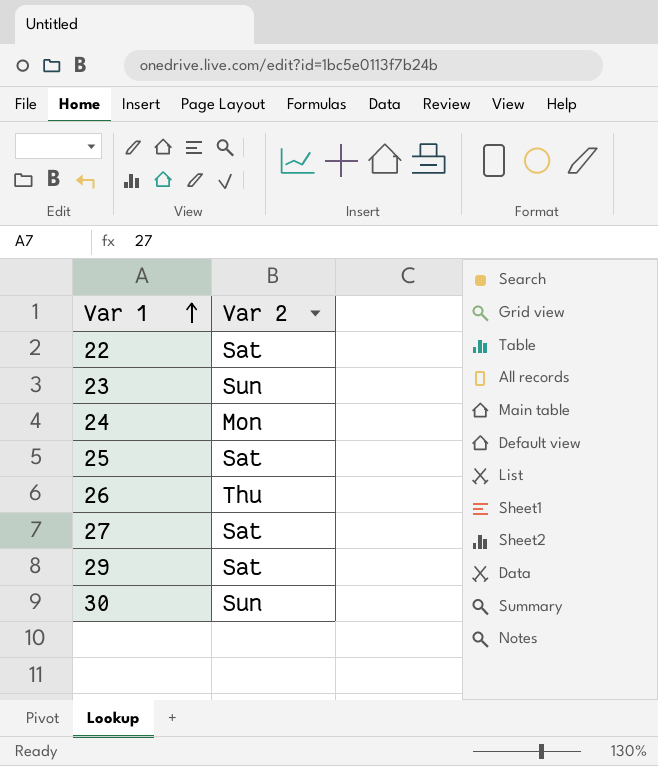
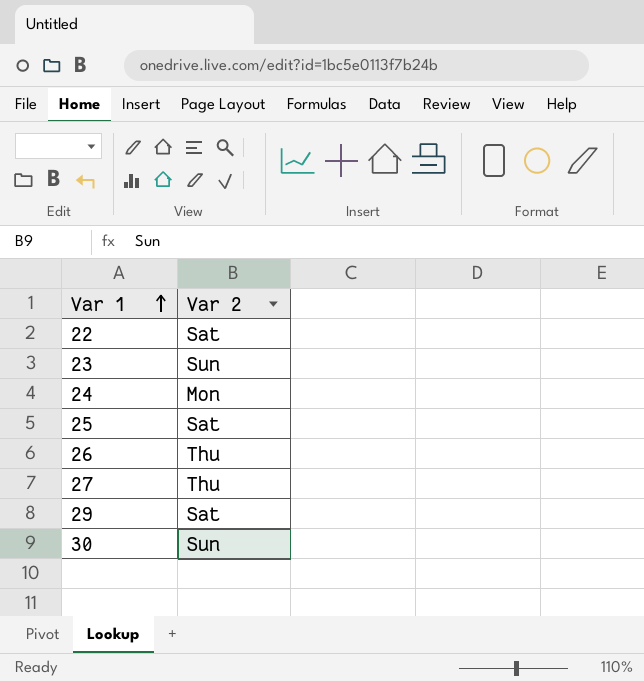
27 | Var 2: Sat -> Thu

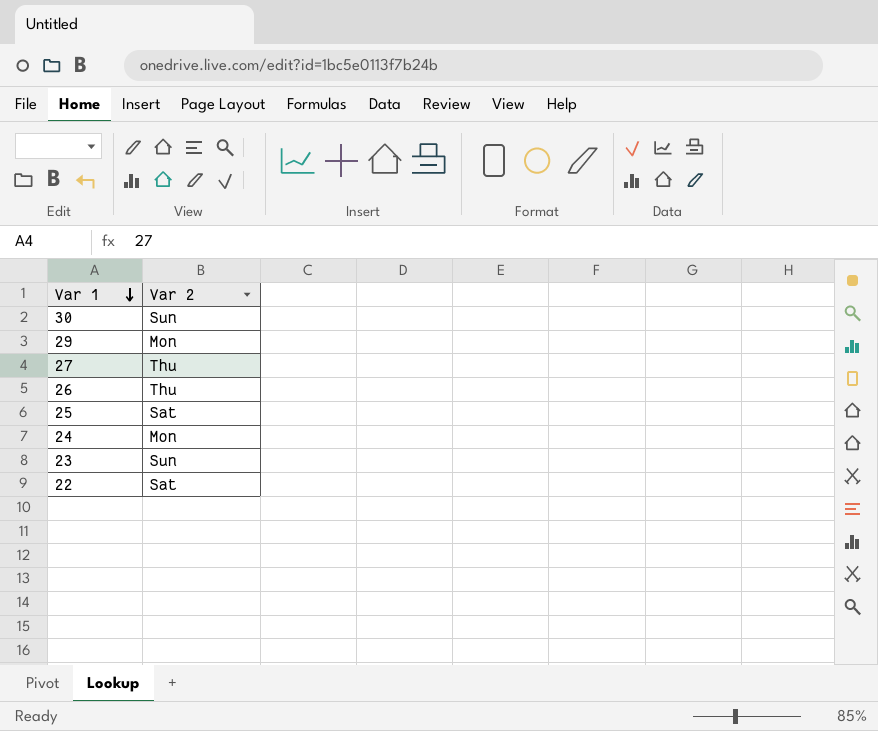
row order: Var 1 ascending -> Var 1 descending
29 | Var 2: Sat -> Mon

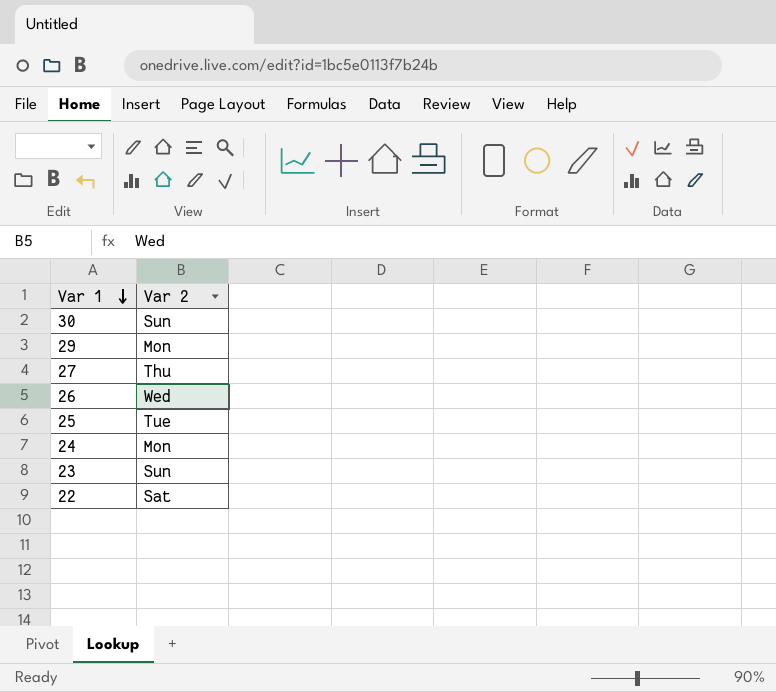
26 | Var 2: Thu -> Wed
25 | Var 2: Sat -> Tue

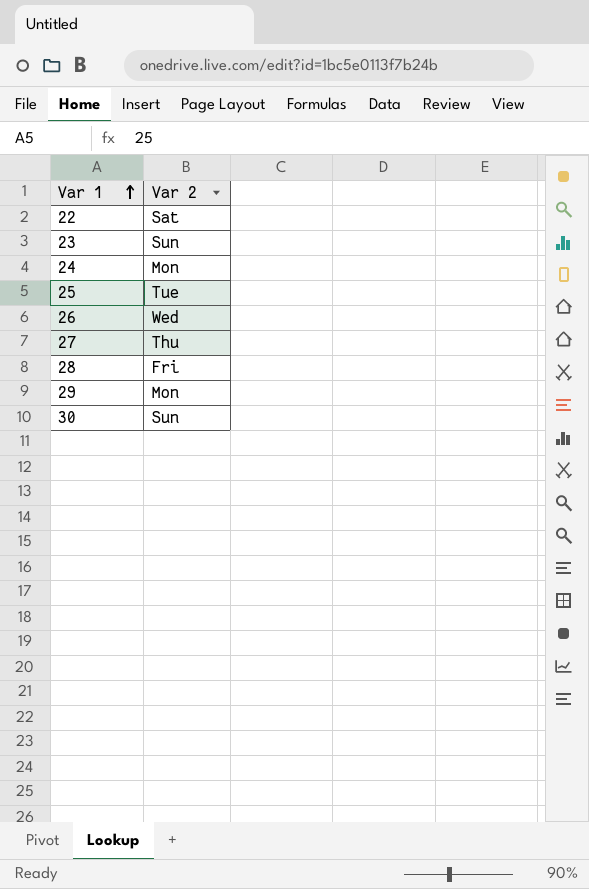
row order: Var 1 descending -> Var 1 ascending
row 28: none -> Fri

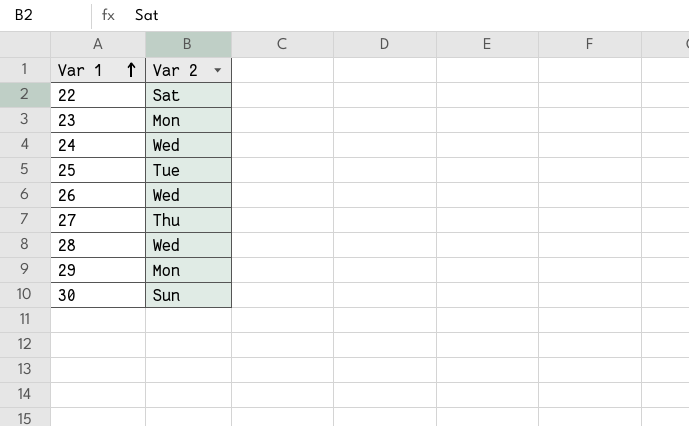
23 | Var 2: Sun -> Mon
24 | Var 2: Mon -> Wed
28 | Var 2: Fri -> Wed

